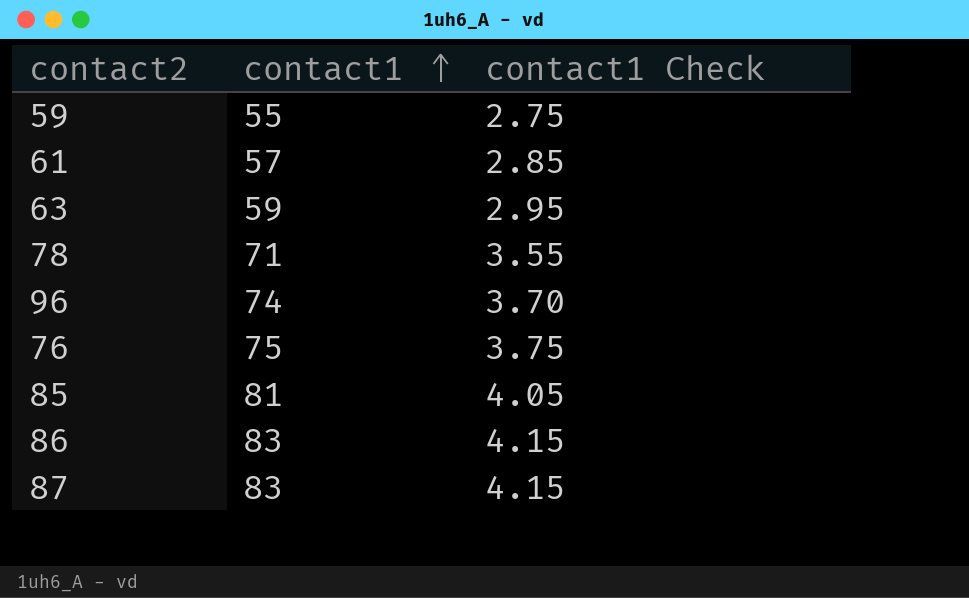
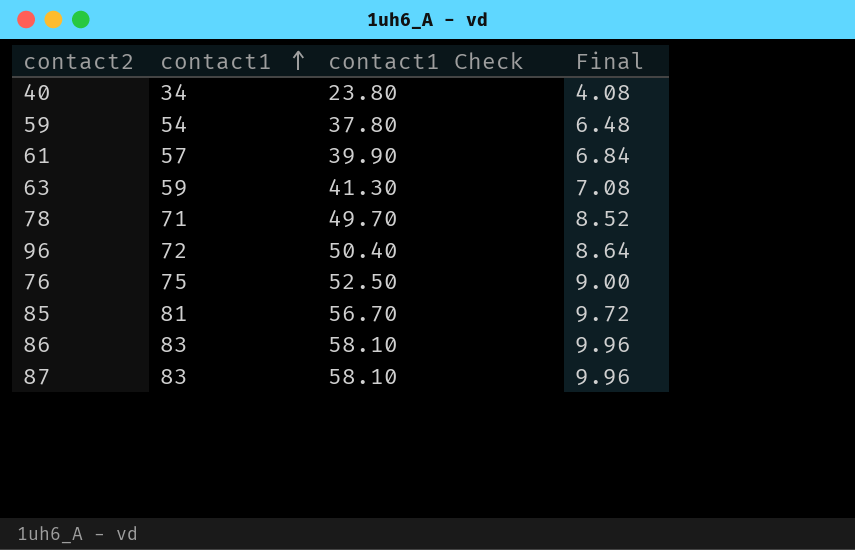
column contact1 Check | formula: [contact1] * 0.05 -> [contact1] * 0.7
column Final | formula: none -> [contact1] * 0.12
row 40: none -> 34 | 23.80 | 4.08
59 | contact1: 55 -> 54
96 | contact1: 74 -> 72

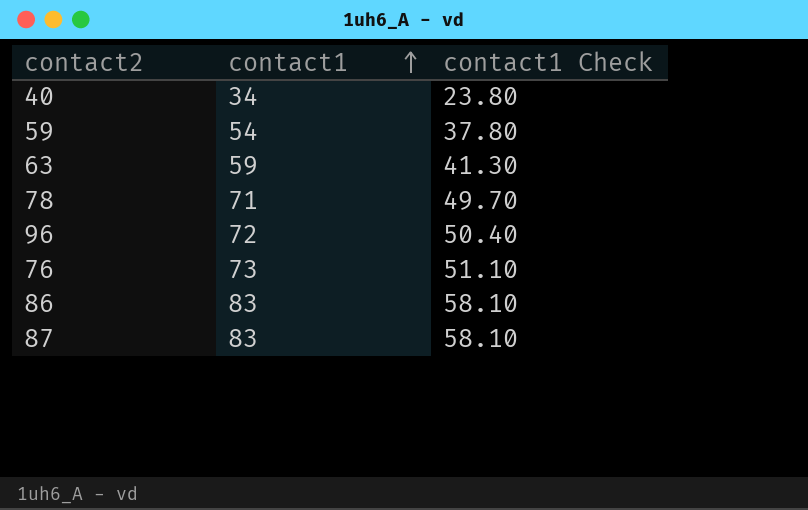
column Final | formula: [contact1] * 0.12 -> none
row 61: 57 | 39.90 | 6.84 -> none
row 85: 81 | 56.70 | 9.72 -> none
76 | contact1: 75 -> 73
76 | contact1 Check: 52.50 -> 51.10

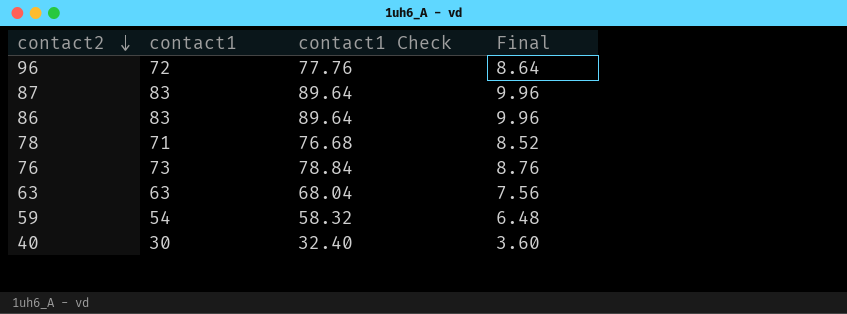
row order: contact1 ascending -> contact2 descending
column contact1 Check | formula: [contact1] * 0.7 -> [contact1] * 1.08
column Final | formula: none -> [contact1] * 0.12
63 | contact1: 59 -> 63
40 | contact1: 34 -> 30

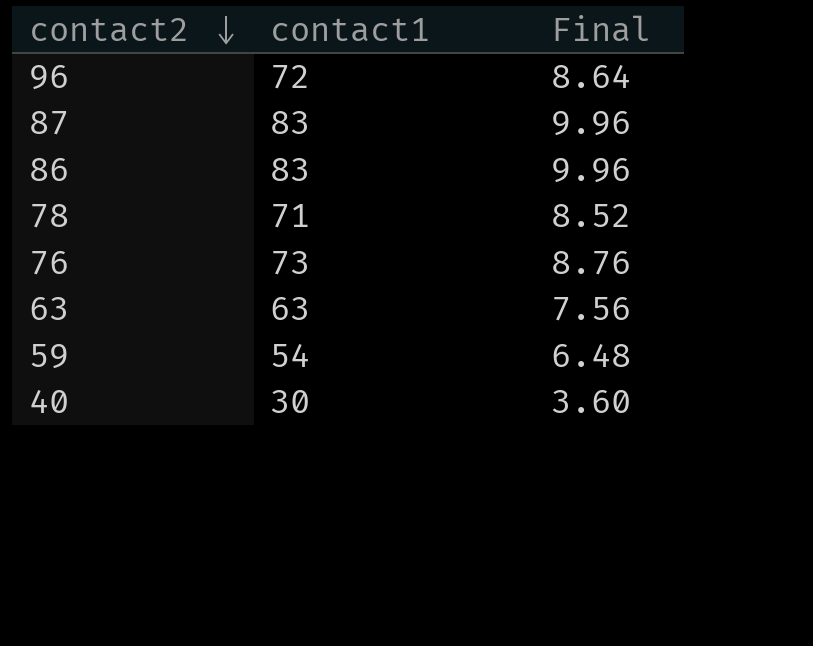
column contact1 Check | formula: [contact1] * 1.08 -> none

